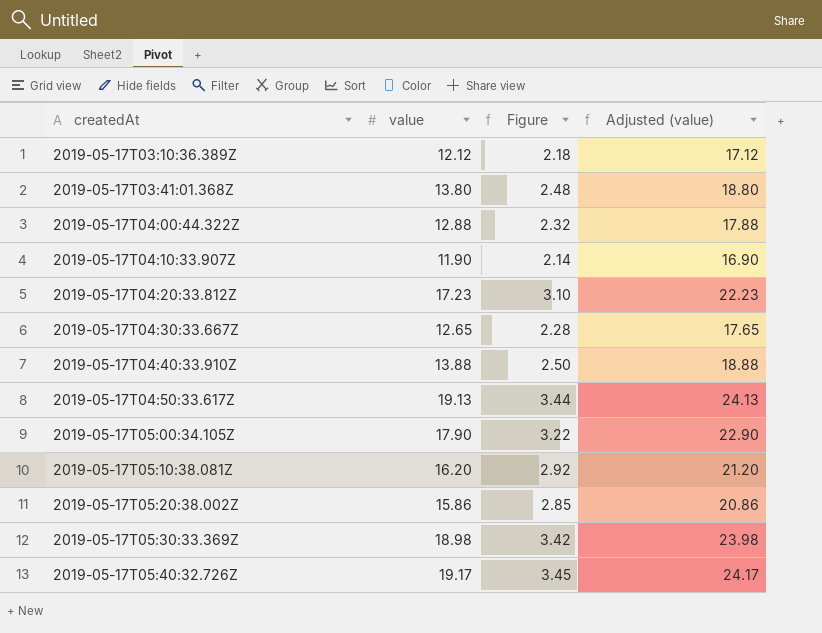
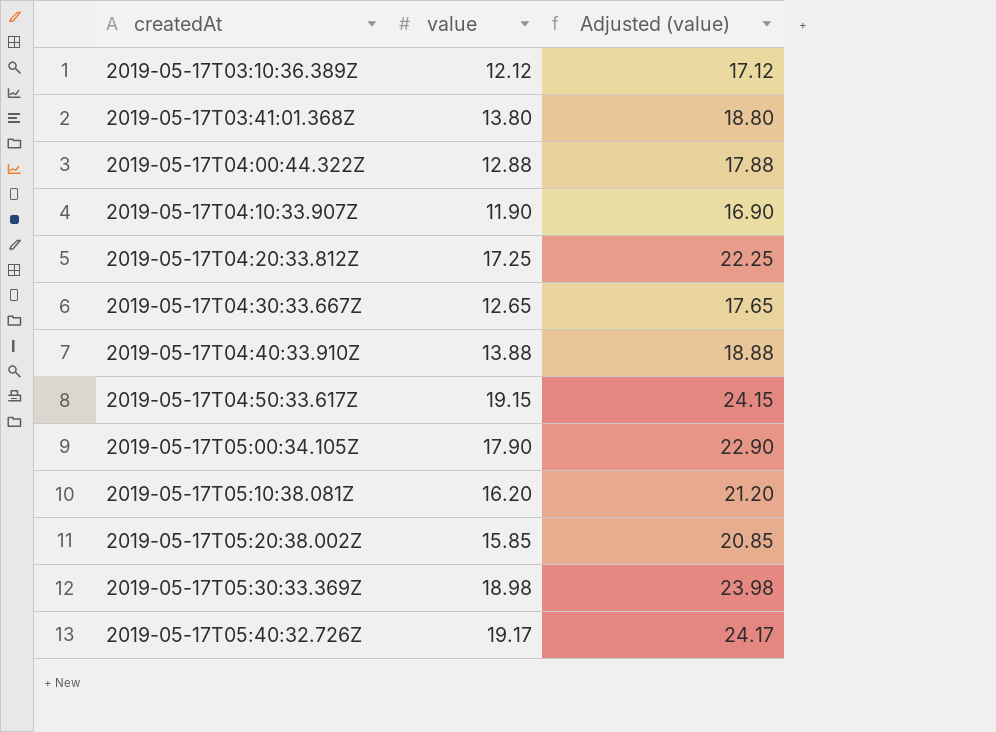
column Figure | formula: [value] * 0.18 -> none
2019-05-17T04:20:33.812Z | value: 17.23 -> 17.25
2019-05-17T04:20:33.812Z | Adjusted (value): 22.23 -> 22.25
2019-05-17T04:50:33.617Z | value: 19.13 -> 19.15
2019-05-17T04:50:33.617Z | Adjusted (value): 24.13 -> 24.15
2019-05-17T05:20:38.002Z | value: 15.86 -> 15.85
2019-05-17T05:20:38.002Z | Adjusted (value): 20.86 -> 20.85

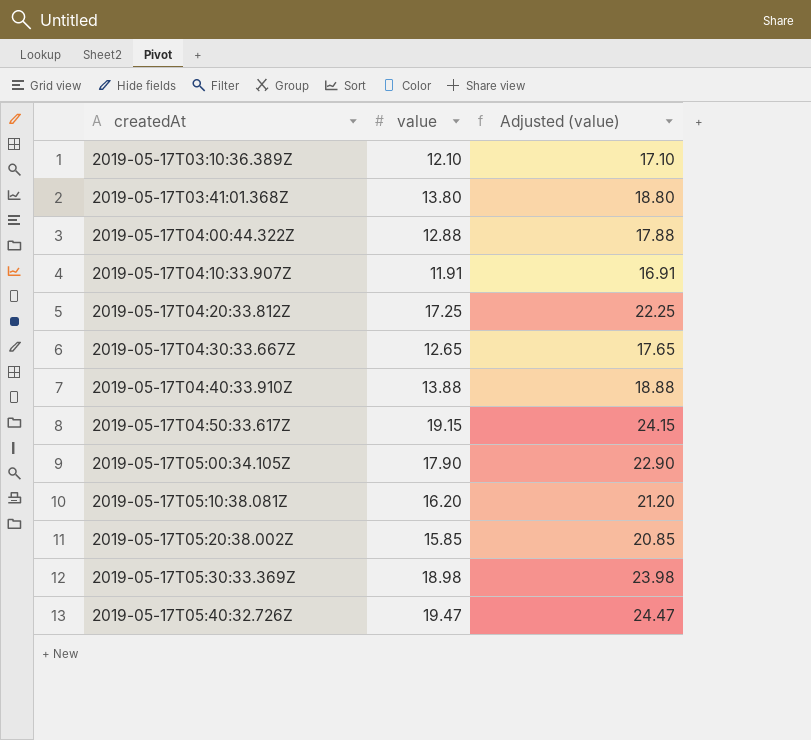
2019-05-17T03:10:36.389Z | value: 12.12 -> 12.10
2019-05-17T03:10:36.389Z | Adjusted (value): 17.12 -> 17.10
2019-05-17T04:10:33.907Z | value: 11.90 -> 11.91
2019-05-17T04:10:33.907Z | Adjusted (value): 16.90 -> 16.91
2019-05-17T05:40:32.726Z | value: 19.17 -> 19.47
2019-05-17T05:40:32.726Z | Adjusted (value): 24.17 -> 24.47

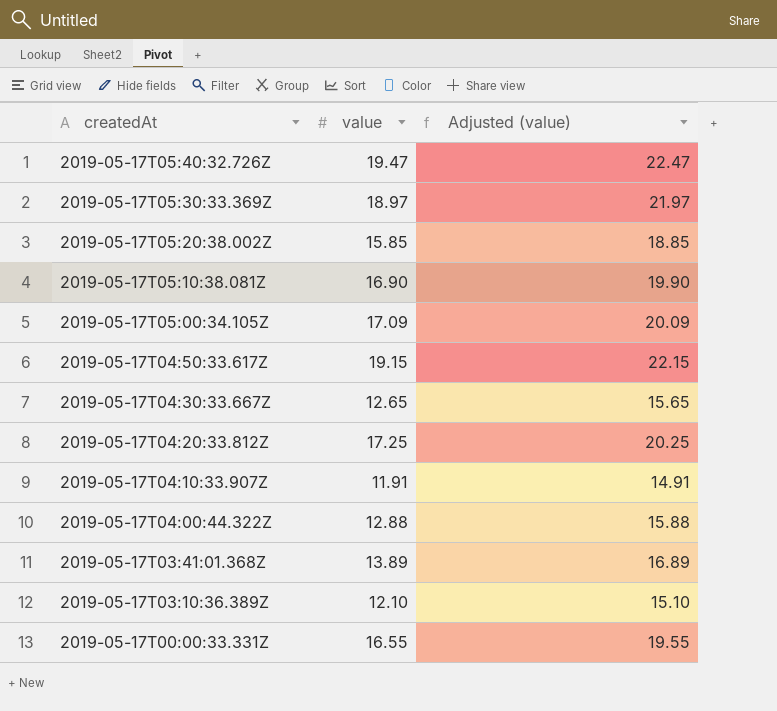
row order: createdAt ascending -> createdAt descending
column Adjusted (value) | formula: [value] + 5 -> [value] + 3
row 2019-05-17T04:40:33.910Z: 13.88 | 18.88 -> none
2019-05-17T05:30:33.369Z | value: 18.98 -> 18.97
2019-05-17T05:10:38.081Z | value: 16.20 -> 16.90
2019-05-17T05:00:34.105Z | value: 17.90 -> 17.09
2019-05-17T03:41:01.368Z | value: 13.80 -> 13.89
row 2019-05-17T00:00:33.331Z: none -> 16.55 | 19.55

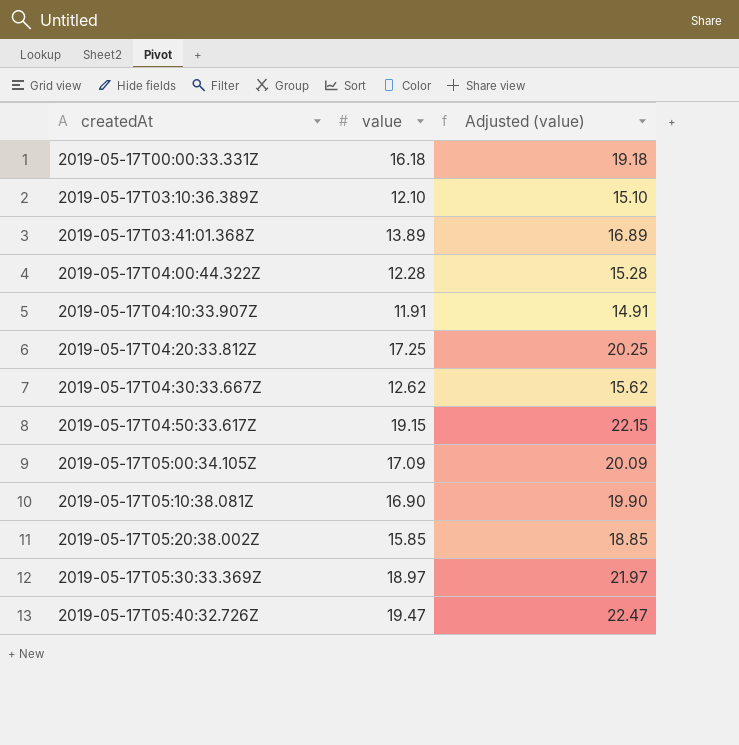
row order: createdAt descending -> createdAt ascending
2019-05-17T00:00:33.331Z | value: 16.55 -> 16.18
2019-05-17T00:00:33.331Z | Adjusted (value): 19.55 -> 19.18
2019-05-17T04:00:44.322Z | value: 12.88 -> 12.28
2019-05-17T04:00:44.322Z | Adjusted (value): 15.88 -> 15.28
2019-05-17T04:30:33.667Z | value: 12.65 -> 12.62
2019-05-17T04:30:33.667Z | Adjusted (value): 15.65 -> 15.62

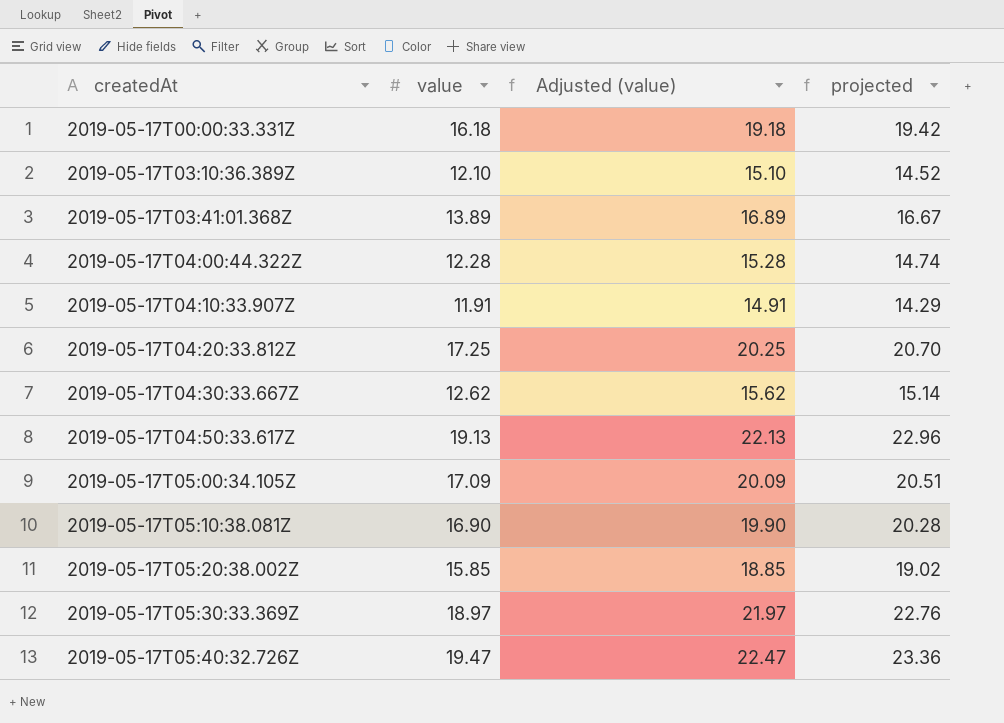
column projected | formula: none -> [value] * 1.2
2019-05-17T04:50:33.617Z | value: 19.15 -> 19.13
2019-05-17T04:50:33.617Z | Adjusted (value): 22.15 -> 22.13

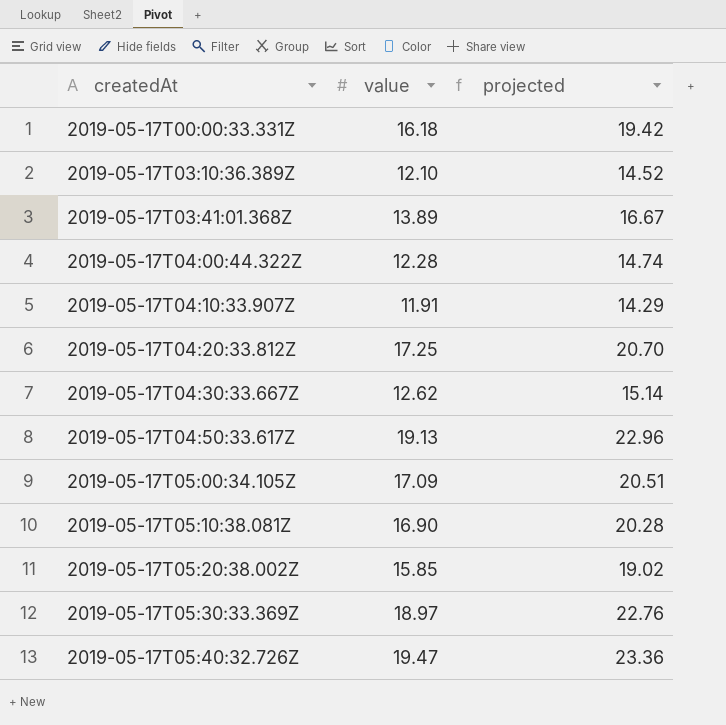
column Adjusted (value) | formula: [value] + 3 -> none

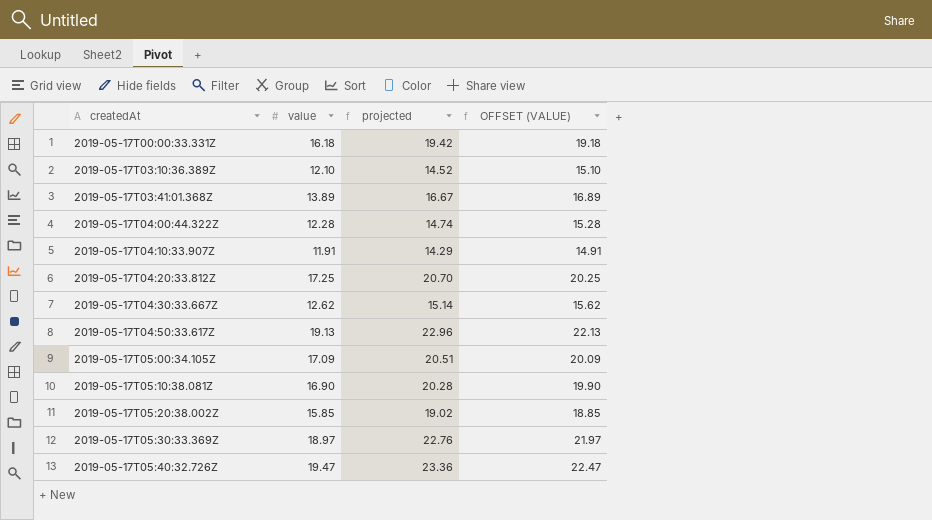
column OFFSET (VALUE) | formula: none -> [value] + 3

